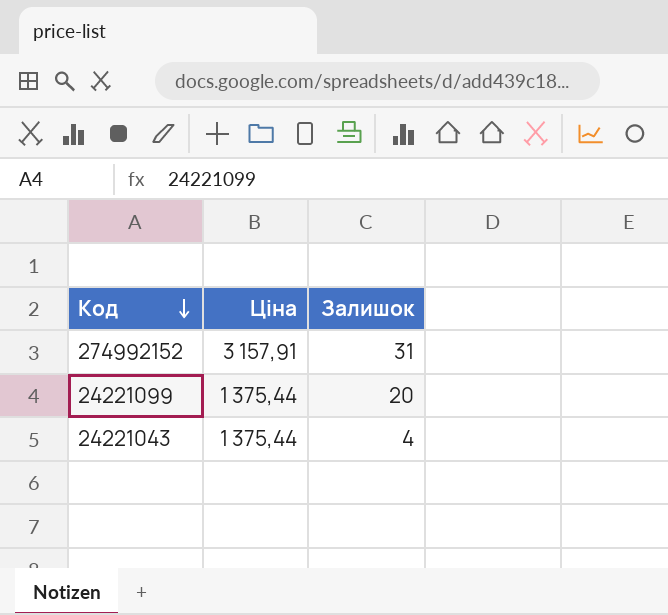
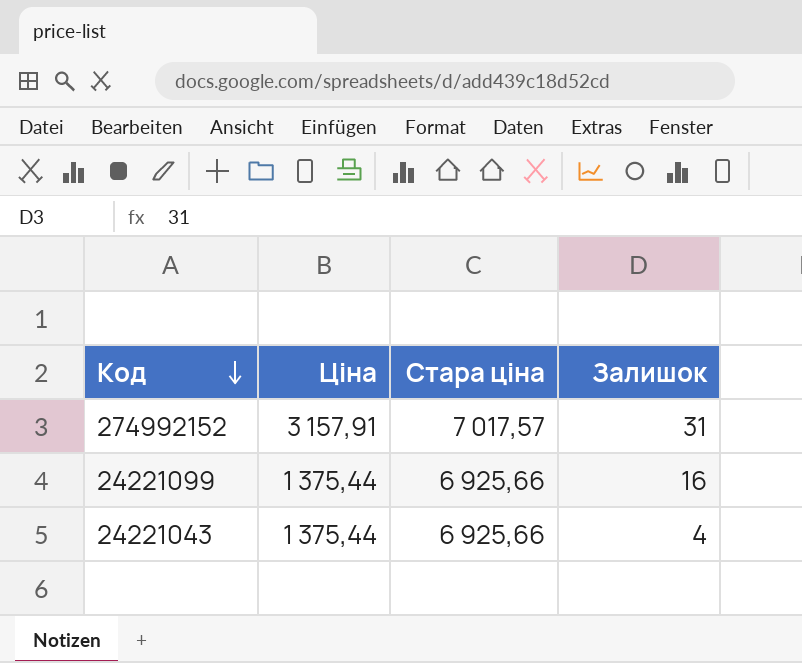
column Стара ціна | position: none -> 3
24221099 | Залишок: 20 -> 16

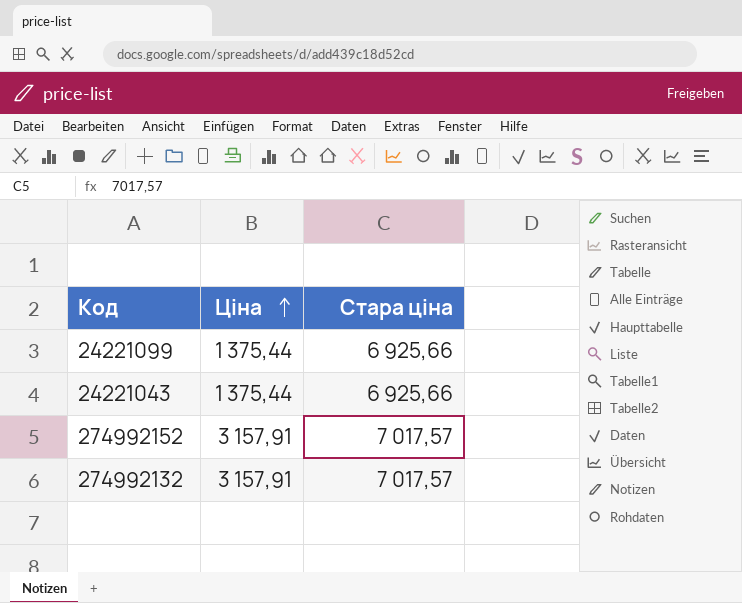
row order: Код descending -> Ціна ascending
column Залишок | position: 4 -> none
row 274992132: none -> 3 157,91 | 7 017,57

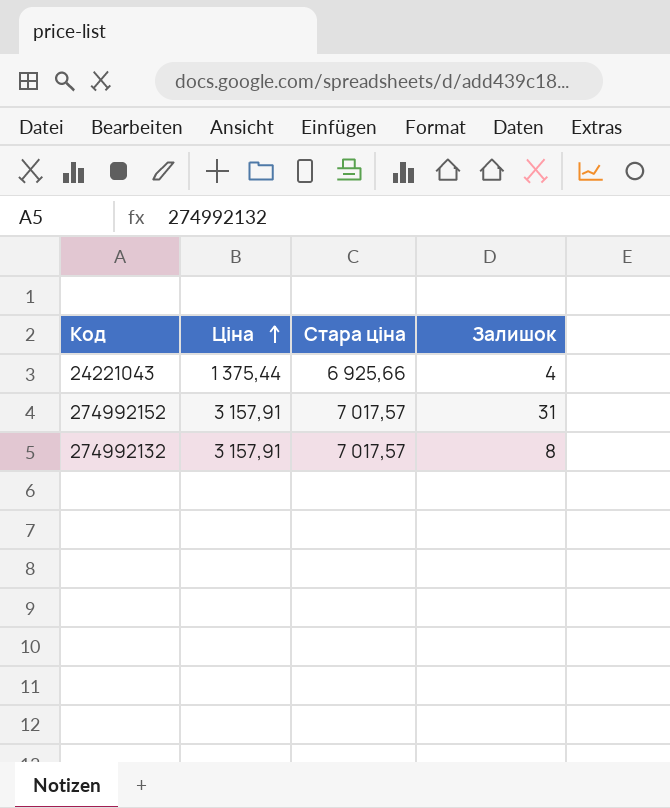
column Залишок | position: none -> 4
row 24221099: 1 375,44 | 6 925,66 -> none

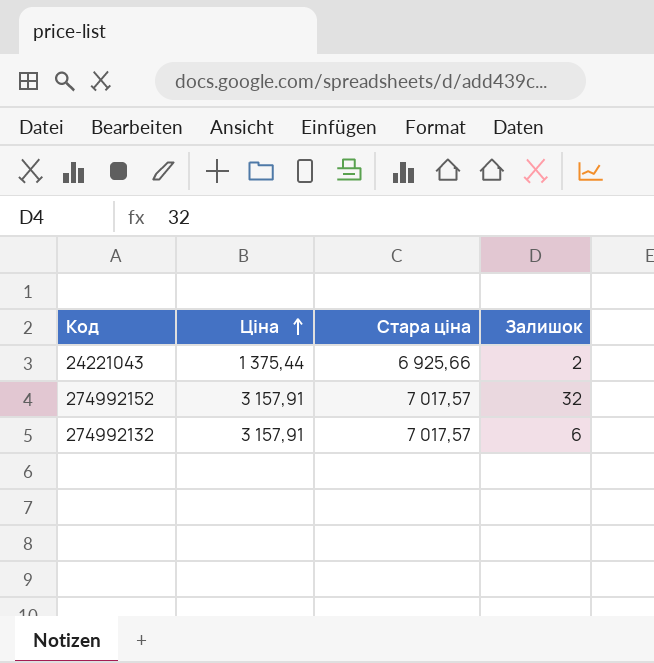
24221043 | Залишок: 4 -> 2
274992152 | Залишок: 31 -> 32
274992132 | Залишок: 8 -> 6

